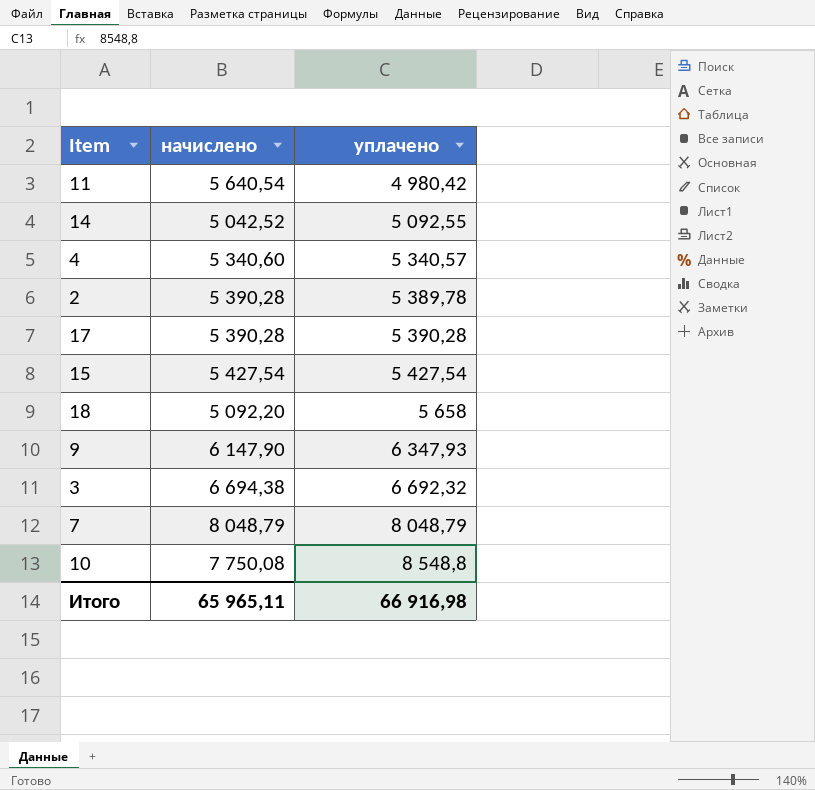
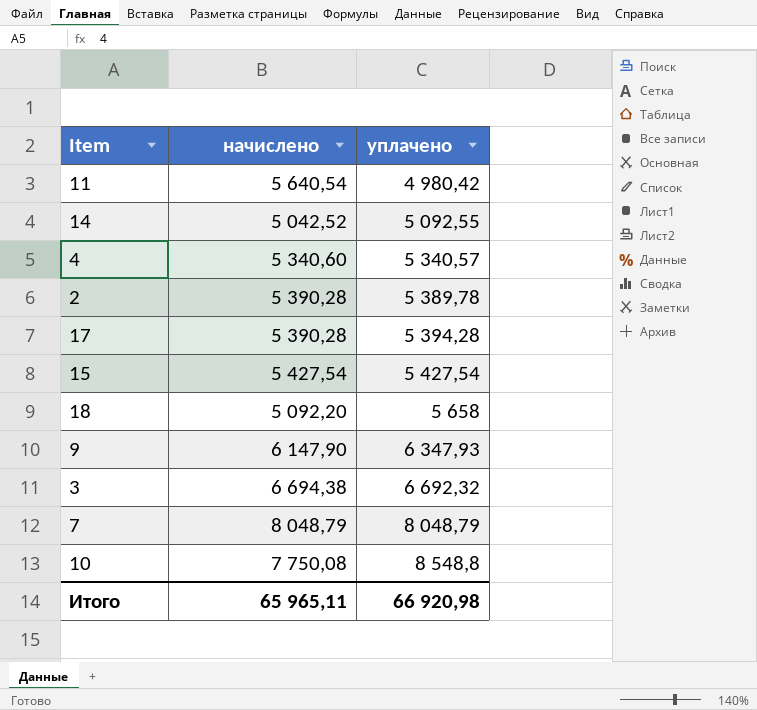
17 | уплачено: 5 390,28 -> 5 394,28
Итого | уплачено: 66 916,98 -> 66 920,98

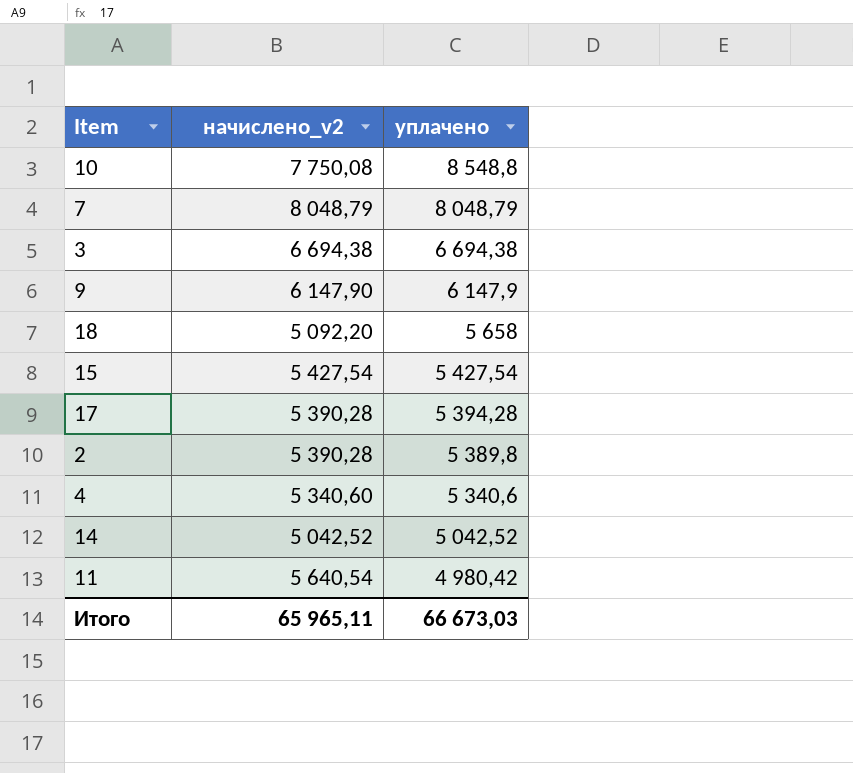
row order: уплачено ascending -> уплачено descending
column name: начислено -> начислено_v2
3 | уплачено: 6 692,32 -> 6 694,38
9 | уплачено: 6 347,93 -> 6 147,9
2 | уплачено: 5 389,78 -> 5 389,8
4 | уплачено: 5 340,57 -> 5 340,6
14 | уплачено: 5 092,55 -> 5 042,52
Итого | уплачено: 66 920,98 -> 66 673,03

